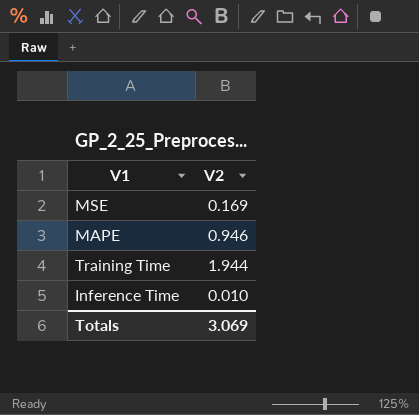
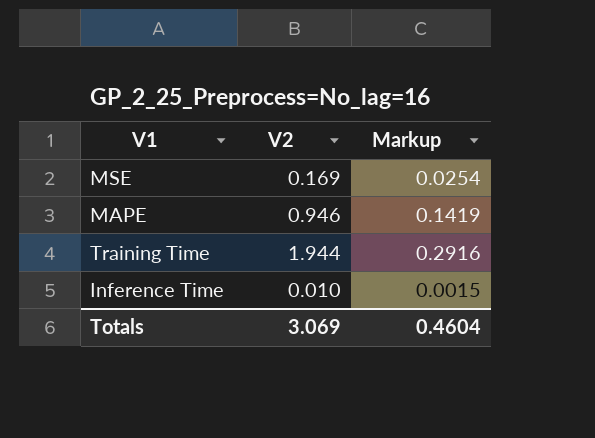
column Markup | formula: none -> [V2] * 0.15

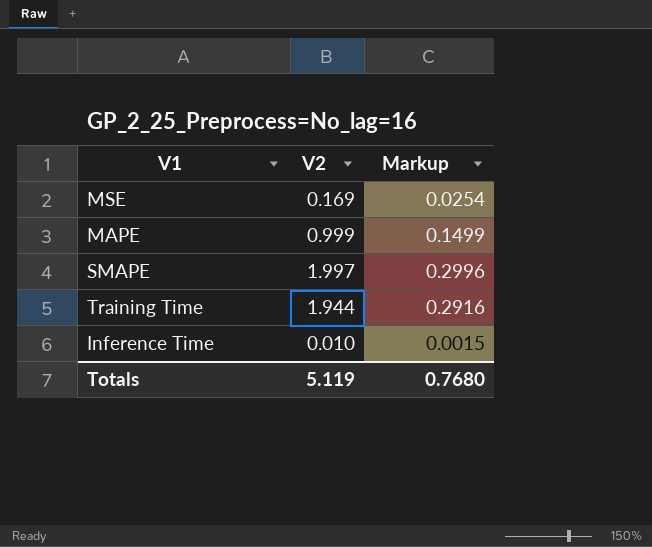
MAPE | V2: 0.946 -> 0.999
MAPE | Markup: 0.1419 -> 0.1499
row SMAPE: none -> 1.997 | 0.2996
Totals | V2: 3.069 -> 5.119
Totals | Markup: 0.4604 -> 0.7680

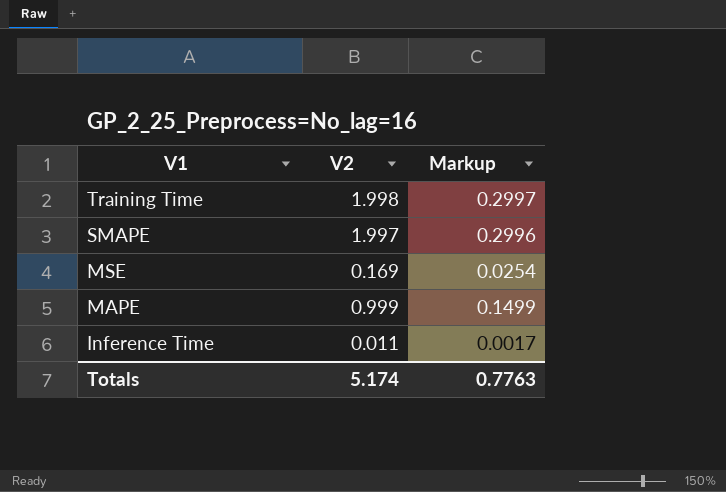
row order: none -> V1 descending
Training Time | V2: 1.944 -> 1.998
Training Time | Markup: 0.2916 -> 0.2997
Inference Time | V2: 0.010 -> 0.011
Inference Time | Markup: 0.0015 -> 0.0017
Totals | V2: 5.119 -> 5.174
Totals | Markup: 0.7680 -> 0.7763

